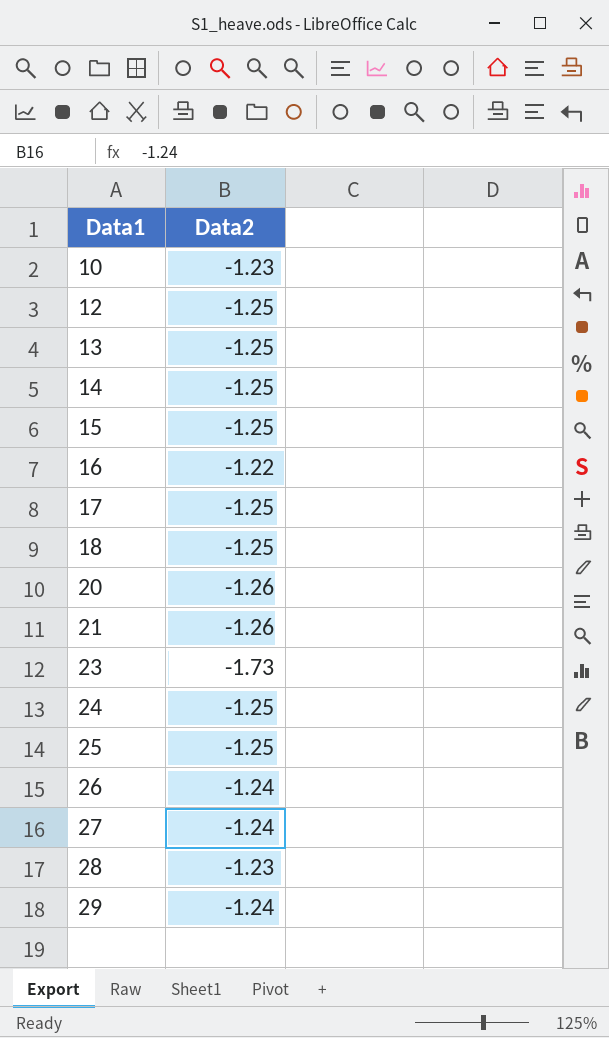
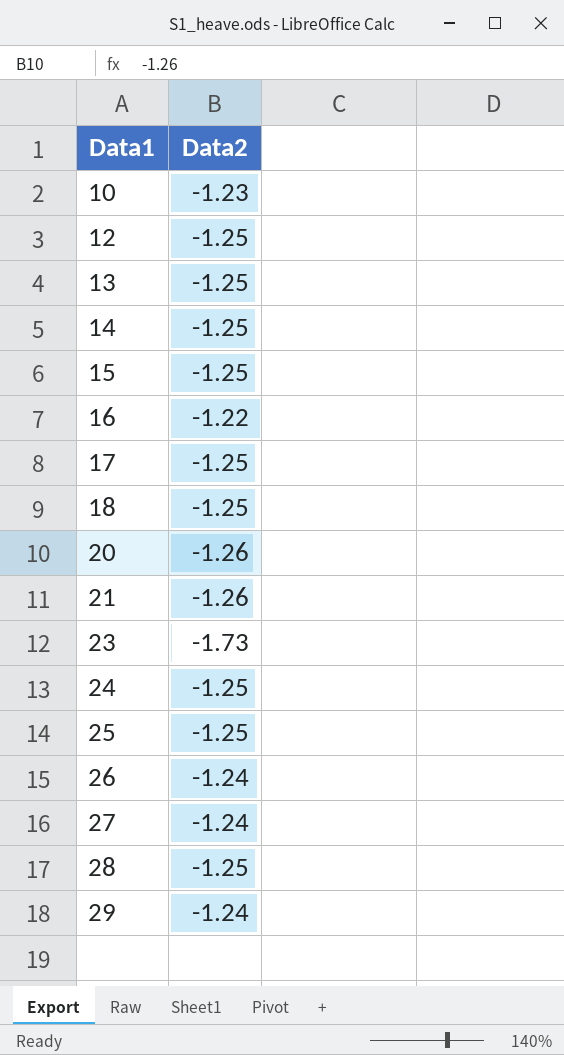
28 | Data2: -1.23 -> -1.25

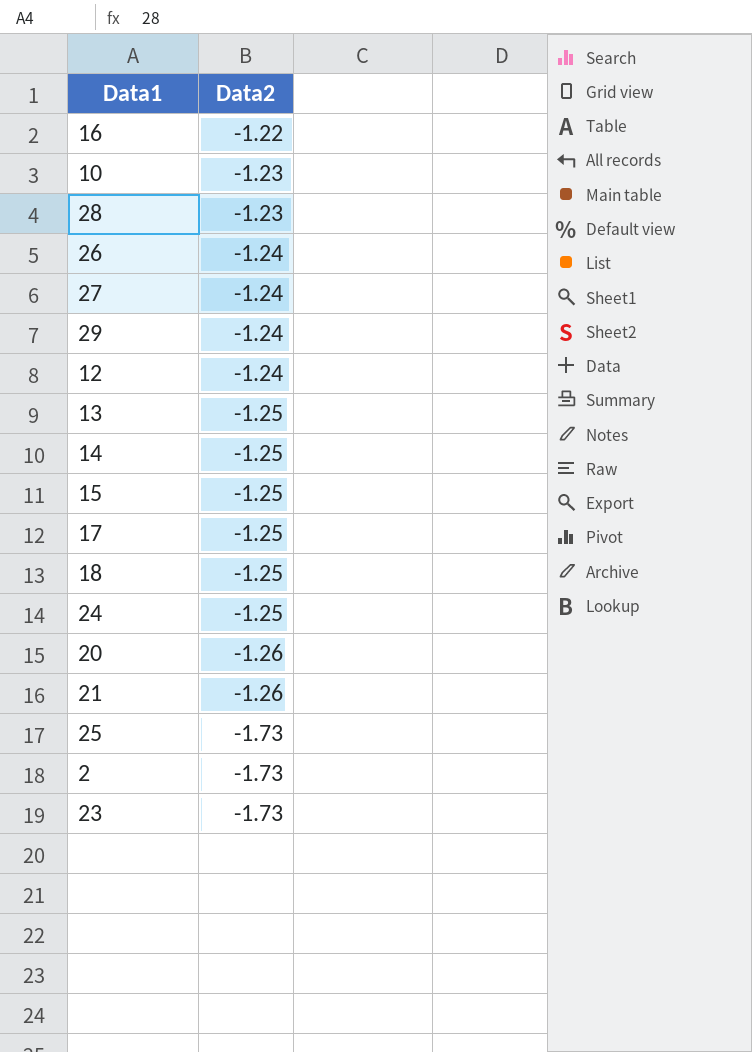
row order: Data1 ascending -> Data2 descending
28 | Data2: -1.25 -> -1.23
12 | Data2: -1.25 -> -1.24
25 | Data2: -1.25 -> -1.73
row 2: none -> -1.73

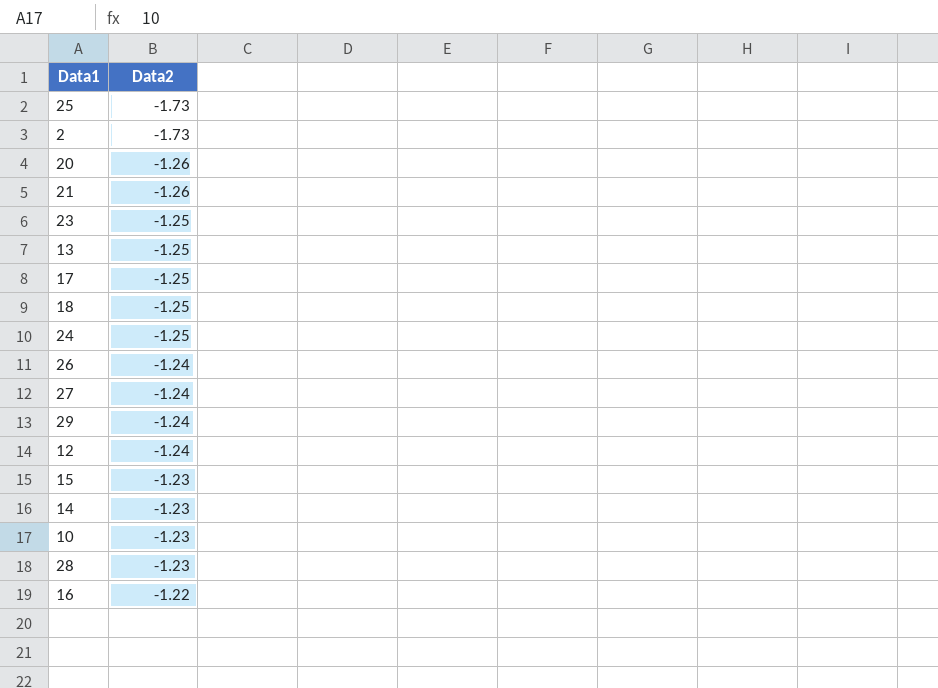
row order: Data2 descending -> Data2 ascending
23 | Data2: -1.73 -> -1.25
15 | Data2: -1.25 -> -1.23
14 | Data2: -1.25 -> -1.23

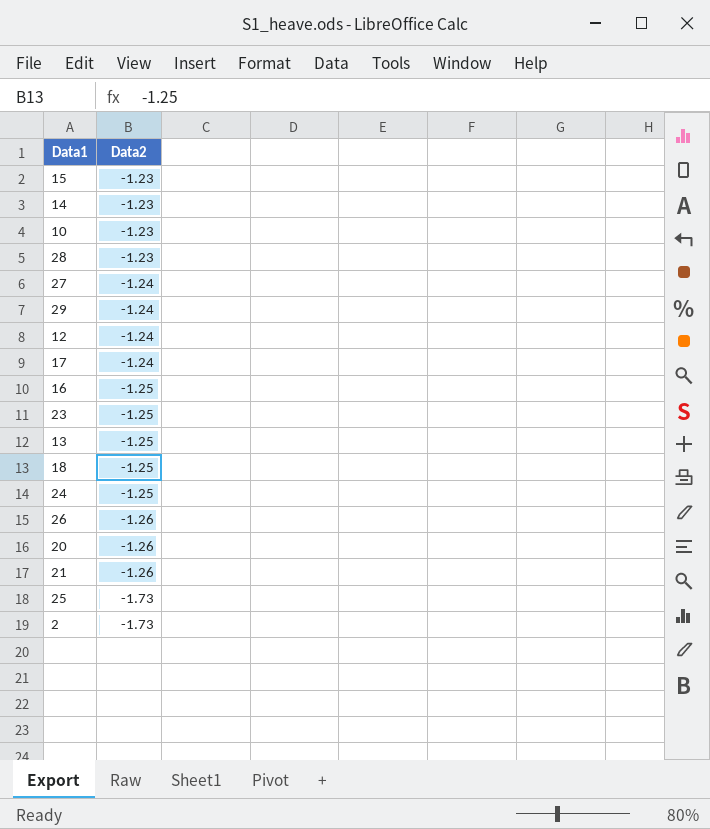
row order: Data2 ascending -> Data2 descending
17 | Data2: -1.25 -> -1.24
16 | Data2: -1.22 -> -1.25
26 | Data2: -1.24 -> -1.26

